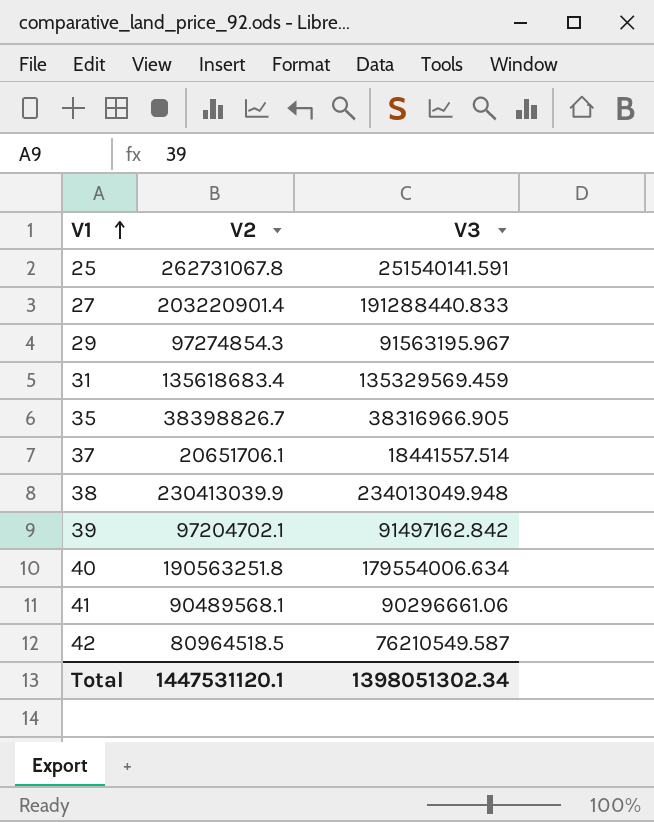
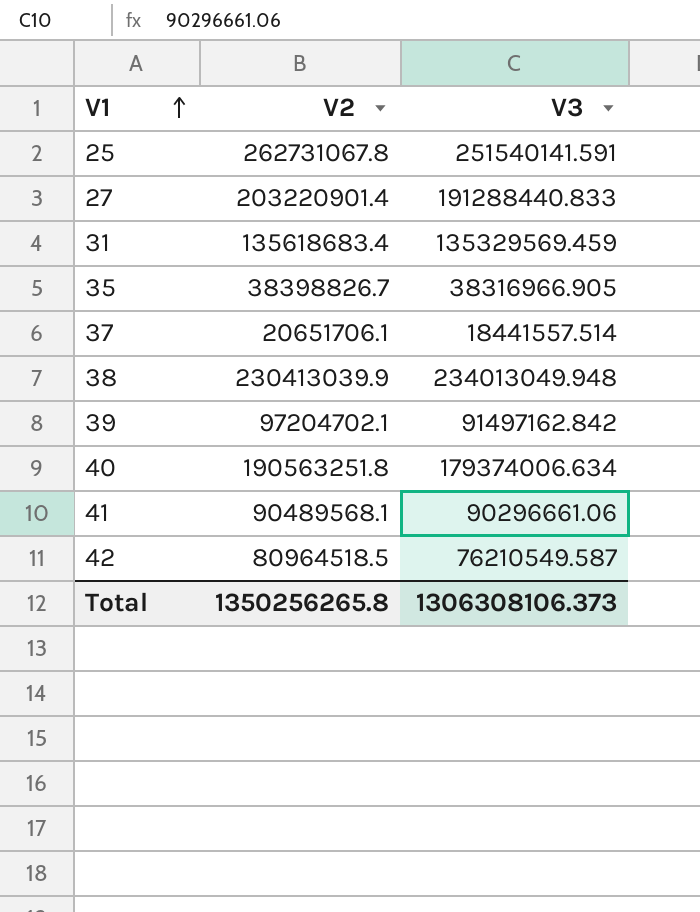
row 29: 97274854.3 | 91563195.967 -> none
40 | V3: 179554006.634 -> 179374006.634
Total | V2: 1447531120.1 -> 1350256265.8
Total | V3: 1398051302.34 -> 1306308106.373

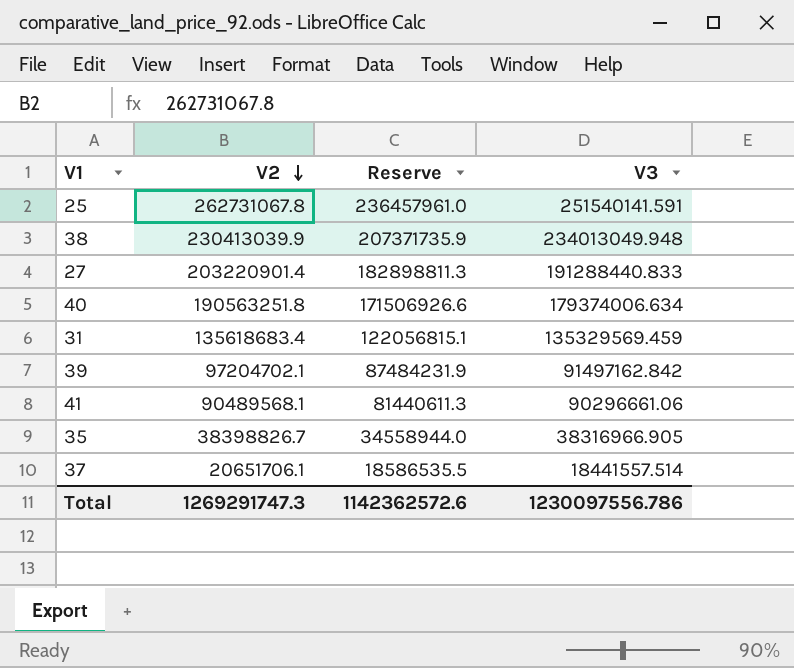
row order: V1 ascending -> V2 descending
column Reserve | formula: none -> [V2] * 0.9
row 42: 80964518.5 | 76210549.587 -> none
Total | V2: 1350256265.8 -> 1269291747.3
Total | V3: 1306308106.373 -> 1230097556.786

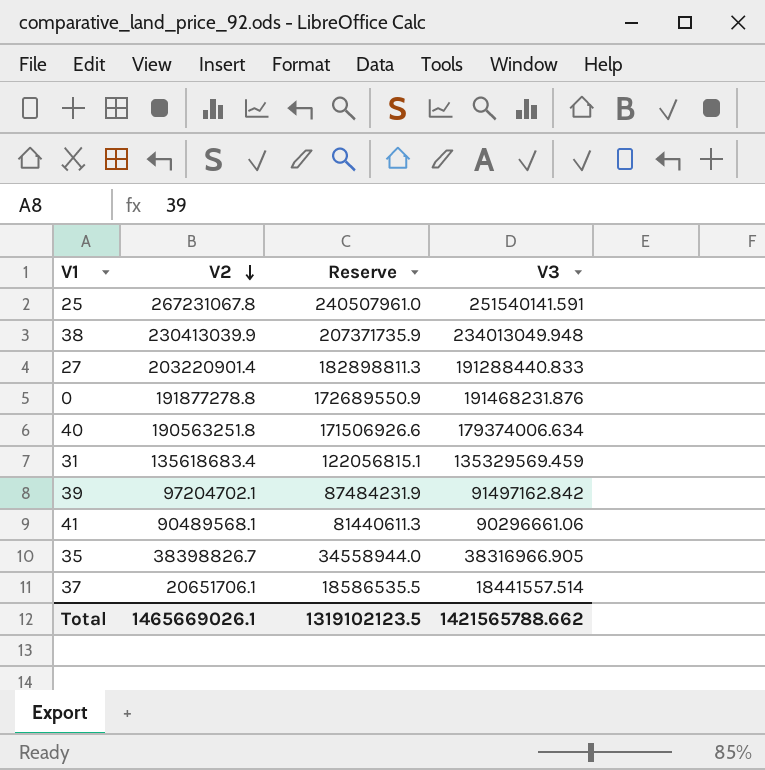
25 | V2: 262731067.8 -> 267231067.8
25 | Reserve: 236457961.0 -> 240507961.0
row 0: none -> 191877278.8 | 172689550.9 | 191468231.876
Total | V2: 1269291747.3 -> 1465669026.1
Total | Reserve: 1142362572.6 -> 1319102123.5
Total | V3: 1230097556.786 -> 1421565788.662

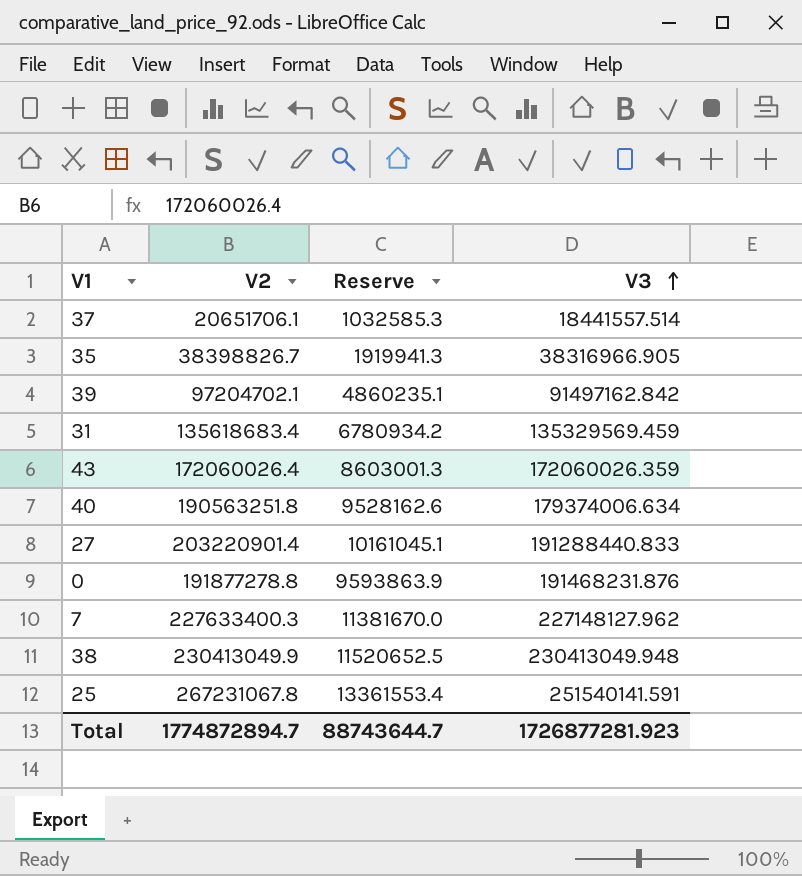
row order: V2 descending -> V3 ascending
column Reserve | formula: [V2] * 0.9 -> [V2] * 0.05
row 41: 90489568.1 | 81440611.3 | 90296661.06 -> none
row 43: none -> 172060026.4 | 8603001.3 | 172060026.359
row 7: none -> 227633400.3 | 11381670.0 | 227148127.962
38 | V2: 230413039.9 -> 230413049.9
38 | V3: 234013049.948 -> 230413049.948
Total | V2: 1465669026.1 -> 1774872894.7
Total | Reserve: 1319102123.5 -> 88743644.7
Total | V3: 1421565788.662 -> 1726877281.923

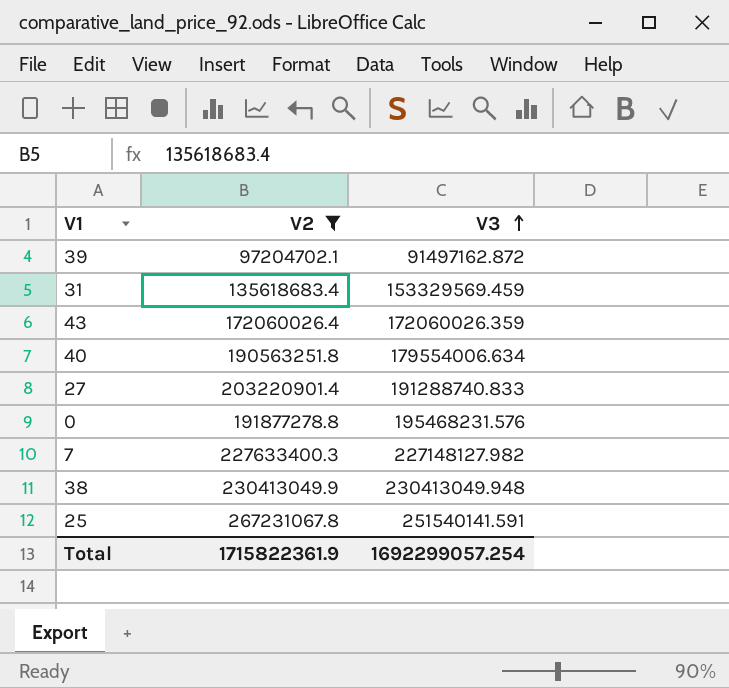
filter: none -> V2 >= 97204702.1
column Reserve | formula: [V2] * 0.05 -> none
39 | V3: 91497162.842 -> 91497162.872
31 | V3: 135329569.459 -> 153329569.459
40 | V3: 179374006.634 -> 179554006.634
27 | V3: 191288440.833 -> 191288740.833
0 | V3: 191468231.876 -> 195468231.576
7 | V3: 227148127.962 -> 227148127.982
Total | V2: 1774872894.7 -> 1715822361.9
Total | V3: 1726877281.923 -> 1692299057.254

